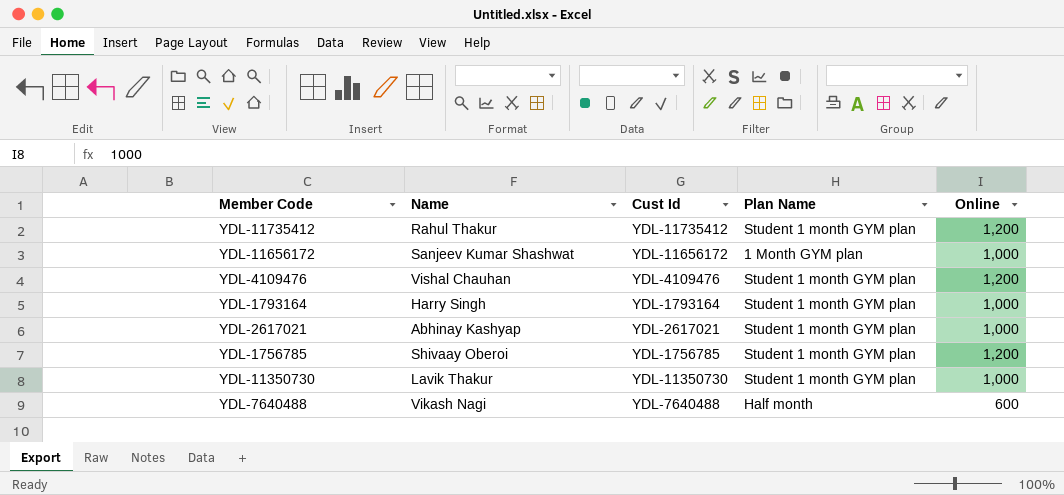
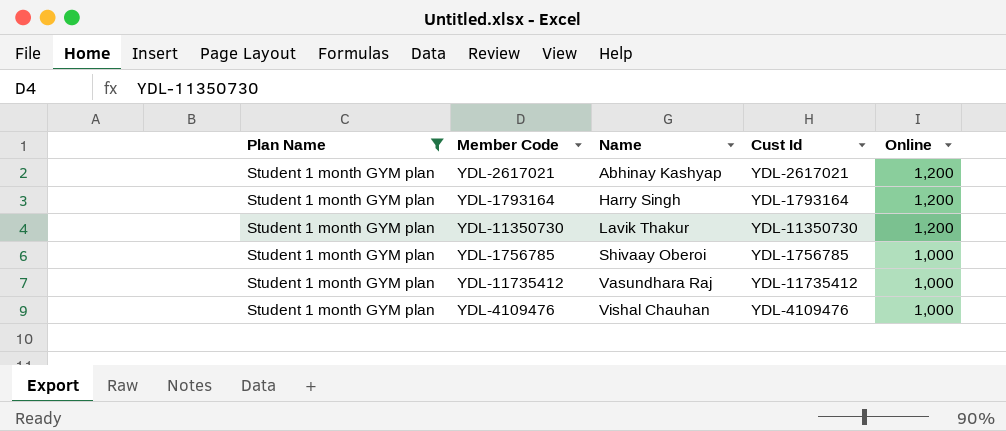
filter: none -> Plan Name = Student 1 month GYM plan
row order: none -> Name ascending
column Plan Name | position: 4 -> 1
YDL-2617021 | Online: 1,000 -> 1,200
YDL-1793164 | Online: 1,000 -> 1,200
YDL-11350730 | Online: 1,000 -> 1,200
YDL-1756785 | Online: 1,200 -> 1,000
YDL-11735412 | Name: Rahul Thakur -> Vasundhara Raj
YDL-11735412 | Online: 1,200 -> 1,000
YDL-4109476 | Online: 1,200 -> 1,000

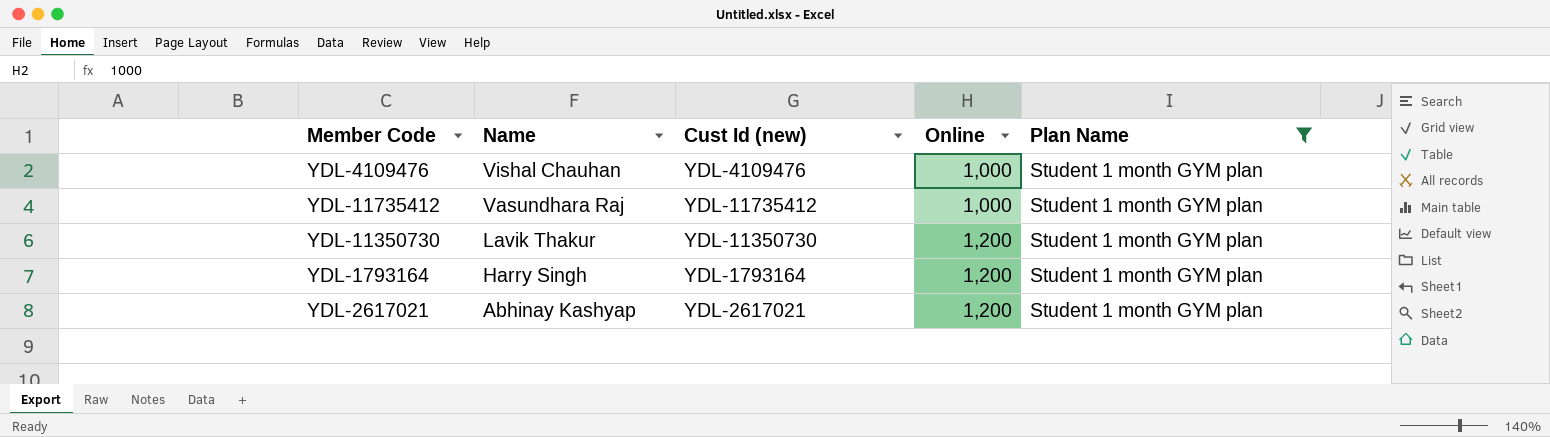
row order: Name ascending -> Name descending
column name: Cust Id -> Cust Id (new)
column Plan Name | position: 1 -> 5
row YDL-1756785: Student 1 month GYM plan | Shivaay Oberoi | YDL-1756785 | 1,000 -> none

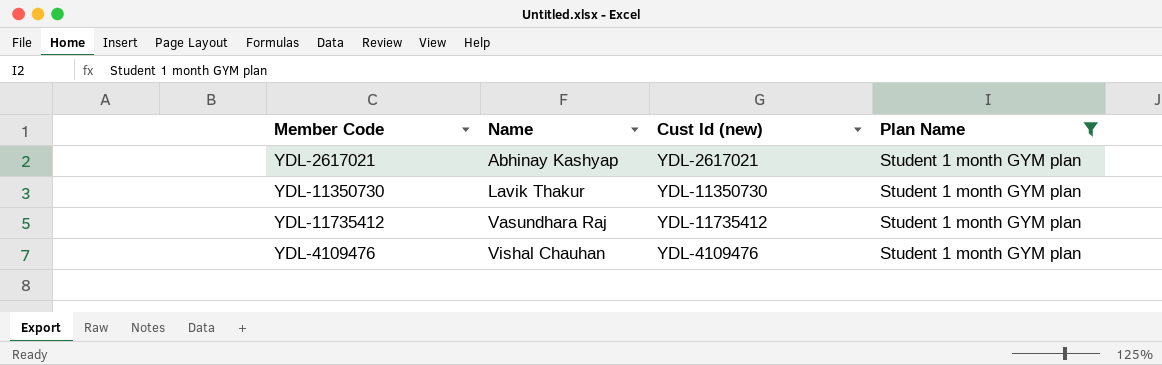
row order: Name descending -> Name ascending
column Online | position: 4 -> none
row YDL-1793164: Harry Singh | YDL-1793164 | 1,200 | Student 1 month GYM plan -> none

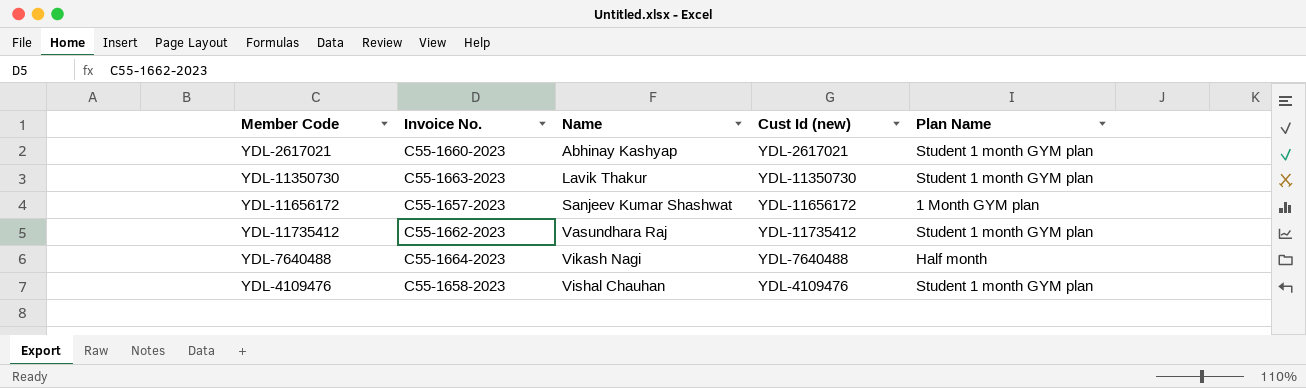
filter: Plan Name = Student 1 month GYM plan -> none
column Invoice No. | position: none -> 2

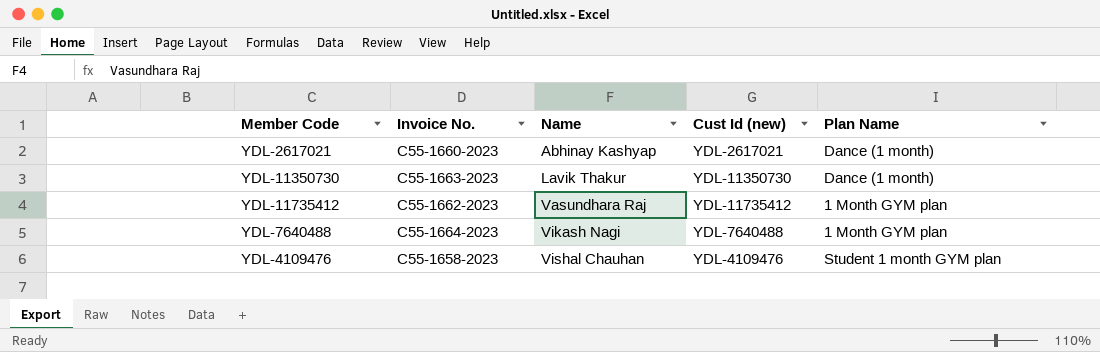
row YDL-11656172: C55-1657-2023 | Sanjeev Kumar Shashwat | YDL-11656172 | 1 Month GYM plan -> none
YDL-2617021 | Plan Name: Student 1 month GYM plan -> Dance (1 month)
YDL-11350730 | Plan Name: Student 1 month GYM plan -> Dance (1 month)
YDL-11735412 | Plan Name: Student 1 month GYM plan -> 1 Month GYM plan
YDL-7640488 | Plan Name: Half month -> 1 Month GYM plan

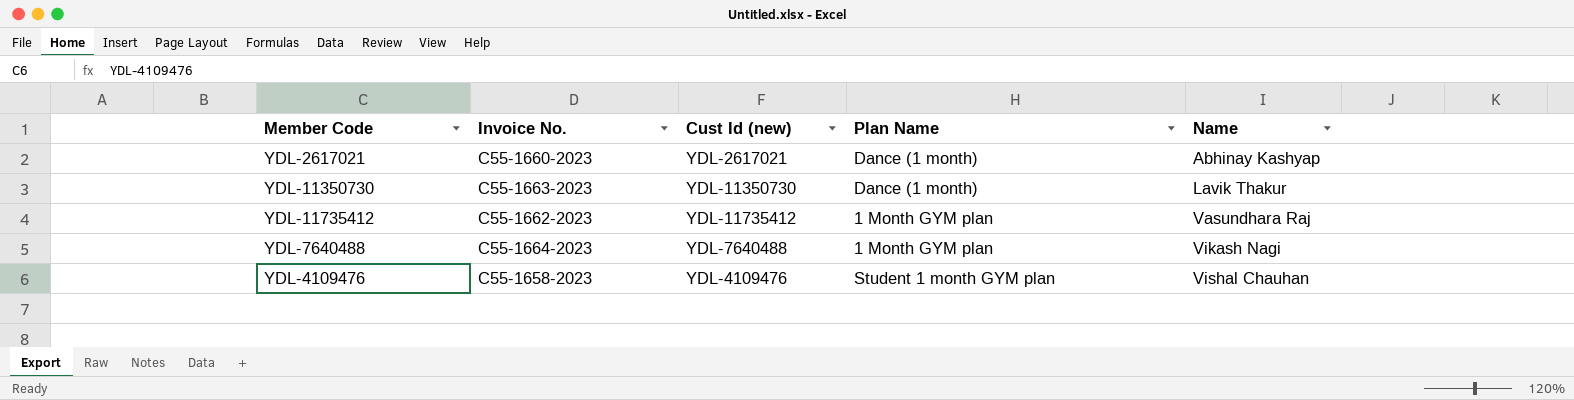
column Name | position: 3 -> 5

